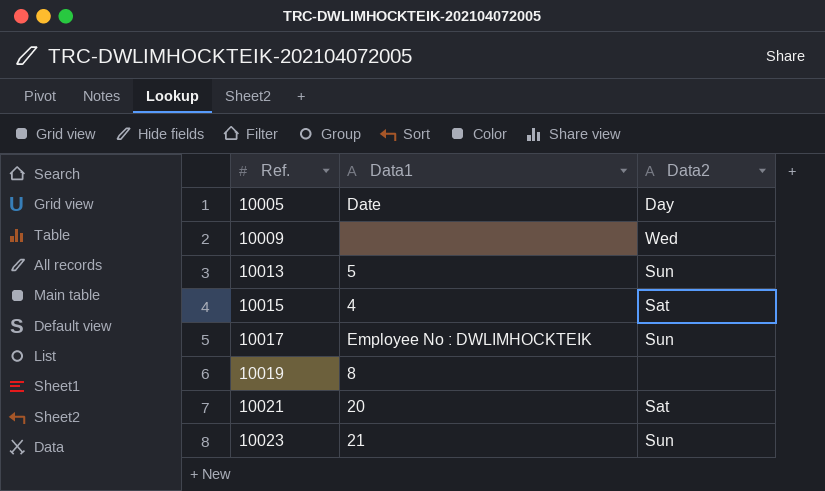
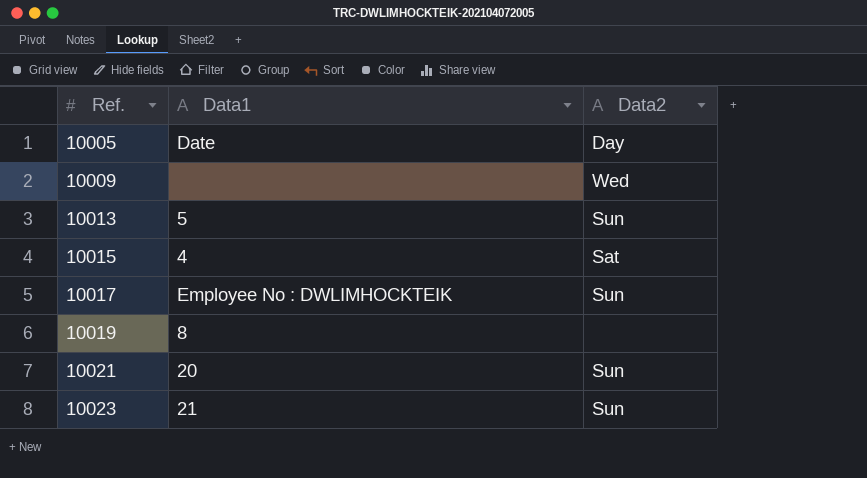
10021 | Data2: Sat -> Sun

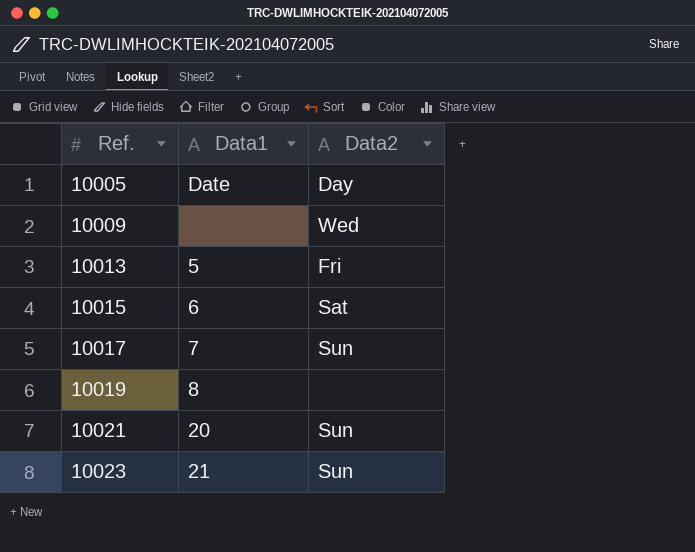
10013 | Data2: Sun -> Fri
10015 | Data1: 4 -> 6
10017 | Data1: Employee No : DWLIMHOCKTEIK -> 7

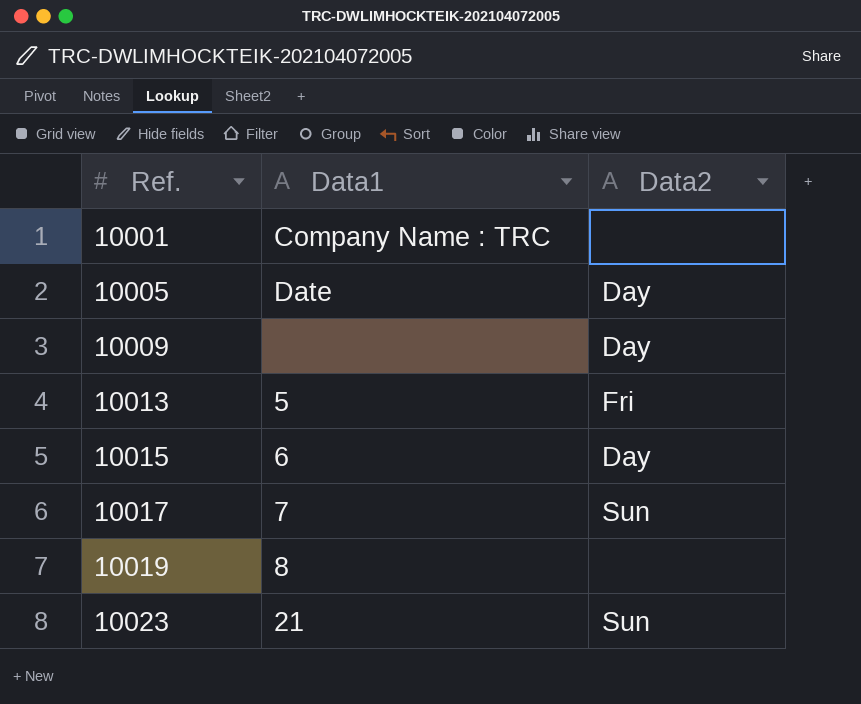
row 10021: 20 | Sun -> none
row 10001: none -> Company Name : TRC | none
10009 | Data2: Wed -> Day
10015 | Data2: Sat -> Day

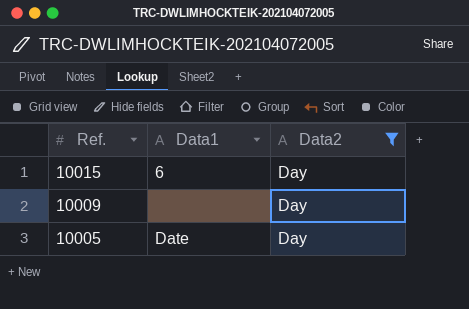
filter: none -> Data2 = Day
row order: Ref. ascending -> Ref. descending

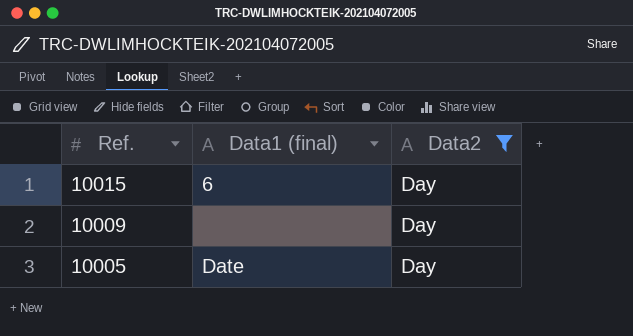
column name: Data1 -> Data1 (final)

